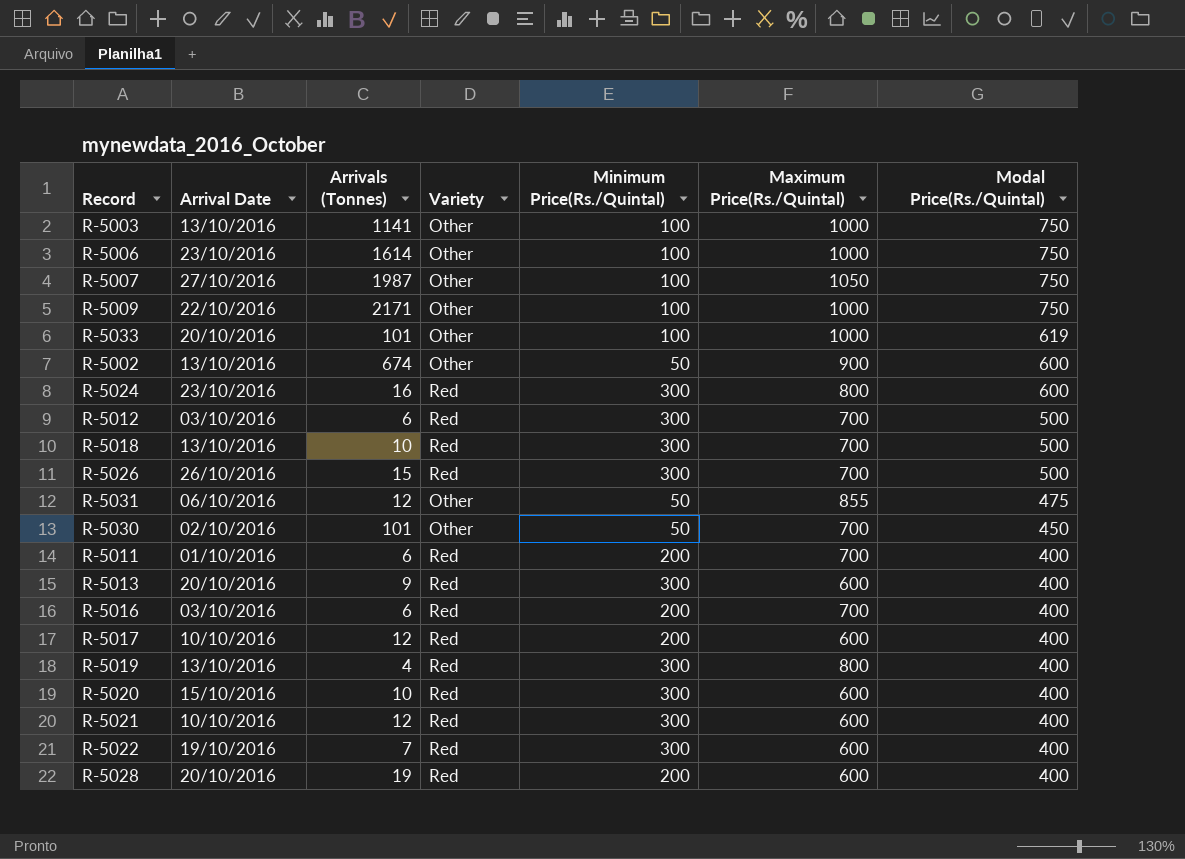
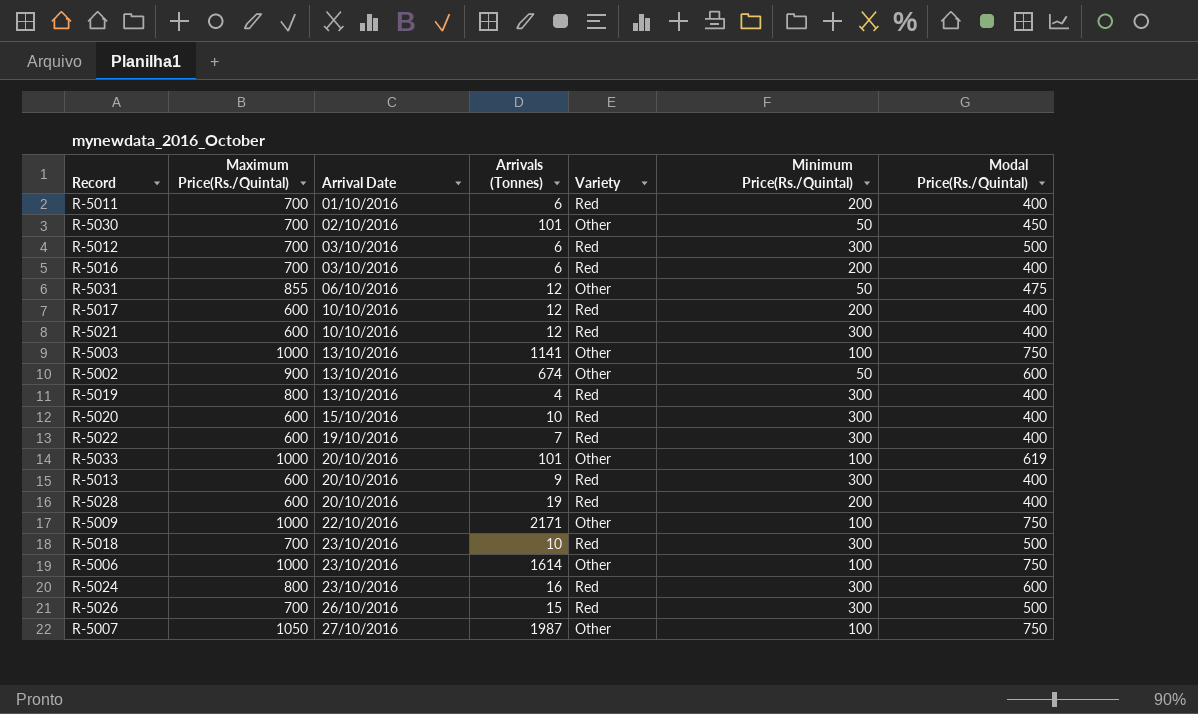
row order: Modal Price(Rs./Quintal) descending -> Arrival Date ascending
column Maximum Price(Rs./Quintal) | position: 6 -> 2
R-5018 | Arrival Date: 13/10/2016 -> 23/10/2016

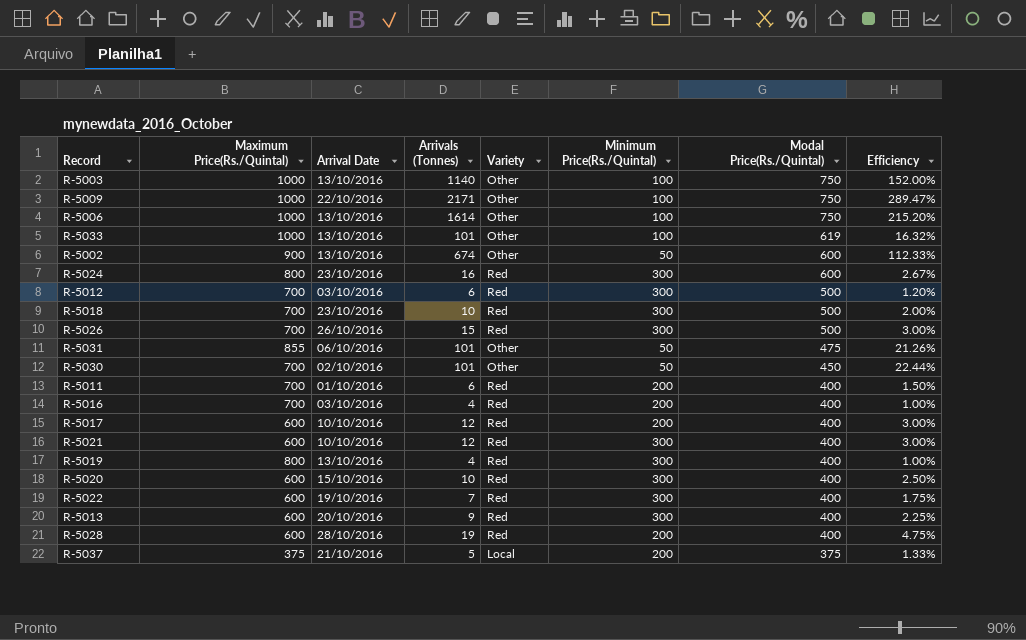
row order: Arrival Date ascending -> Modal Price(Rs./Quintal) descending
column Efficiency | formula: none -> [Arrivals (Tonnes)] / [Modal Price(Rs./Quintal)]
row R-5007: 1050 | 27/10/2016 | 1987 | Other | 100 | 750 -> none
R-5003 | Arrivals (Tonnes): 1141 -> 1140
R-5006 | Arrival Date: 23/10/2016 -> 13/10/2016
R-5033 | Arrival Date: 20/10/2016 -> 13/10/2016
R-5031 | Arrivals (Tonnes): 12 -> 101
R-5016 | Arrivals (Tonnes): 6 -> 4
R-5028 | Arrival Date: 20/10/2016 -> 28/10/2016
row R-5037: none -> 375 | 21/10/2016 | 5 | Local | 200 | 375 | 1.33%

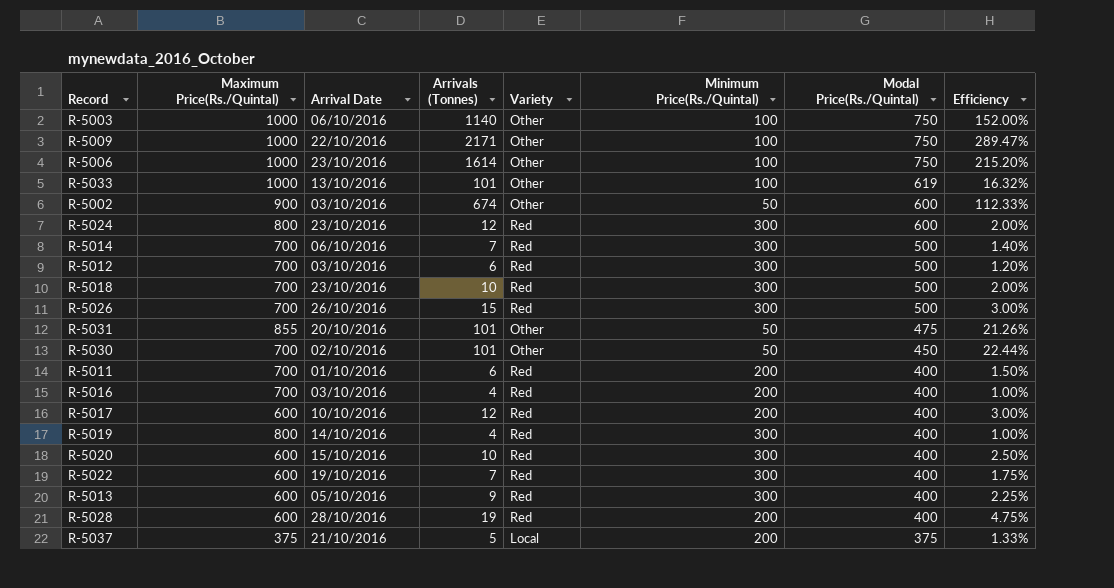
row R-5021: 600 | 10/10/2016 | 12 | Red | 300 | 400 | 3.00% -> none
R-5003 | Arrival Date: 13/10/2016 -> 06/10/2016
R-5006 | Arrival Date: 13/10/2016 -> 23/10/2016
R-5002 | Arrival Date: 13/10/2016 -> 03/10/2016
R-5024 | Arrivals (Tonnes): 16 -> 12
R-5024 | Efficiency: 2.67% -> 2.00%
row R-5014: none -> 700 | 06/10/2016 | 7 | Red | 300 | 500 | 1.40%
R-5031 | Arrival Date: 06/10/2016 -> 20/10/2016
R-5019 | Arrival Date: 13/10/2016 -> 14/10/2016
R-5013 | Arrival Date: 20/10/2016 -> 05/10/2016

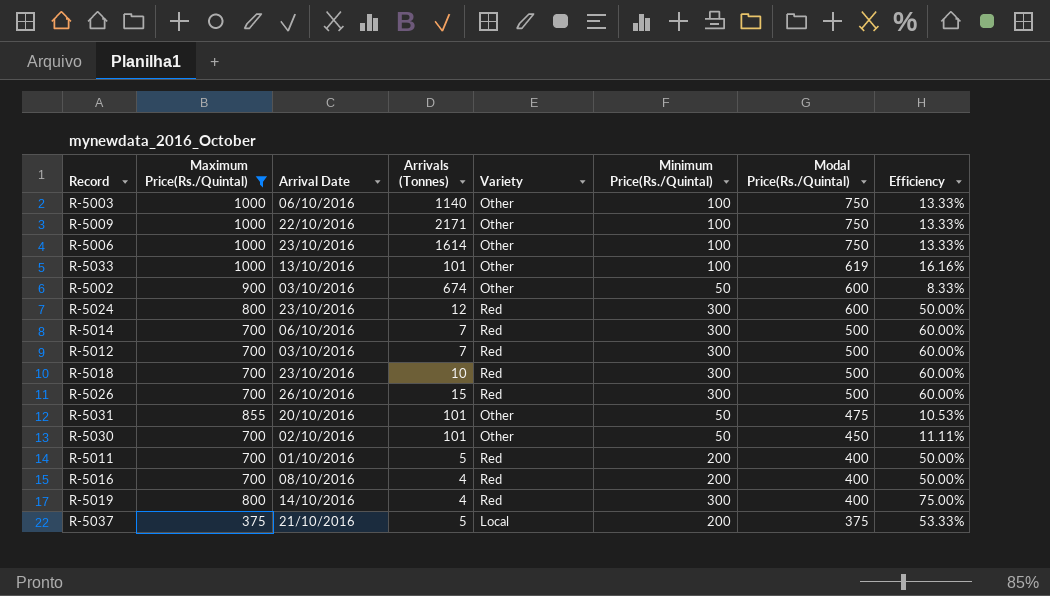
filter: none -> Maximum Price(Rs./Quintal) != 600
column Efficiency | formula: [Arrivals (Tonnes)] / [Modal Price(Rs./Quintal)] -> [Minimum Price(Rs./Quintal)] / [Modal Price(Rs./Quintal)]
R-5012 | Arrivals (Tonnes): 6 -> 7
R-5011 | Arrivals (Tonnes): 6 -> 5
R-5016 | Arrival Date: 03/10/2016 -> 08/10/2016

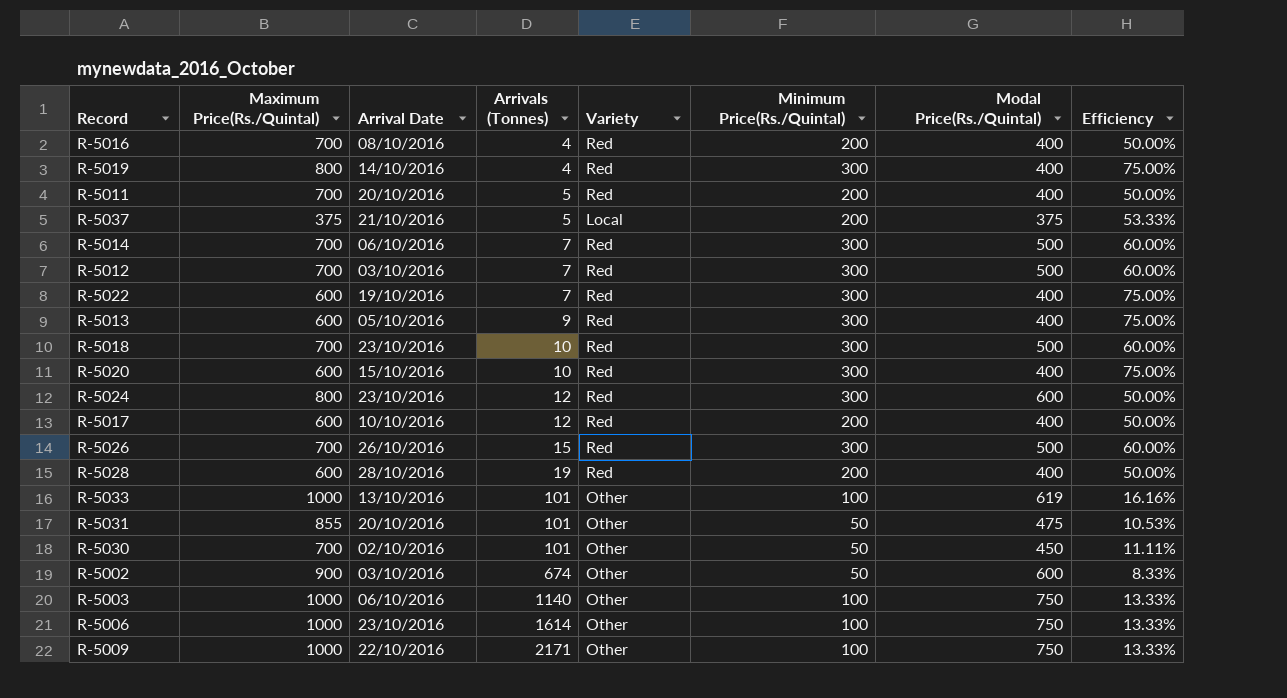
filter: Maximum Price(Rs./Quintal) != 600 -> none
row order: Modal Price(Rs./Quintal) descending -> Arrivals (Tonnes) ascending
R-5011 | Arrival Date: 01/10/2016 -> 20/10/2016

